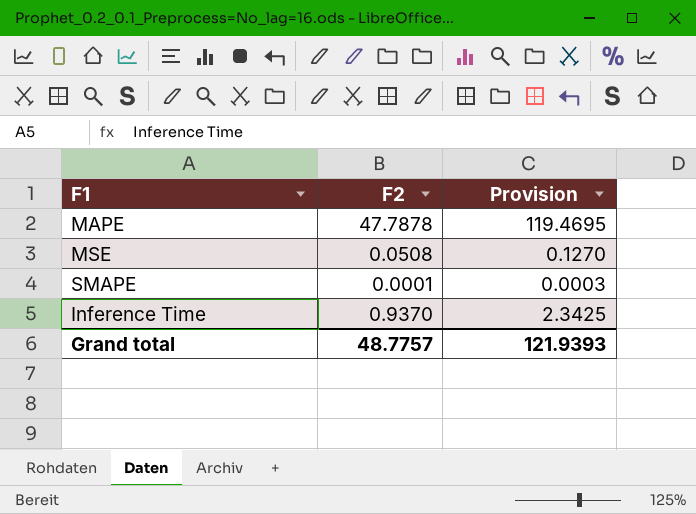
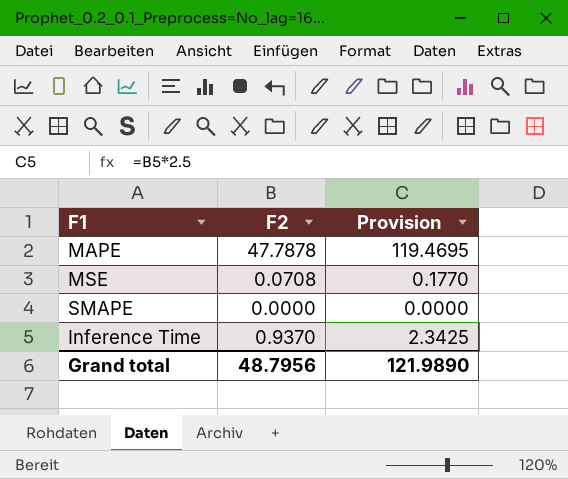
MSE | F2: 0.0508 -> 0.0708
MSE | Provision: 0.1270 -> 0.1770
SMAPE | F2: 0.0001 -> 0.0000
SMAPE | Provision: 0.0003 -> 0.0000
Grand total | F2: 48.7757 -> 48.7956
Grand total | Provision: 121.9393 -> 121.9890

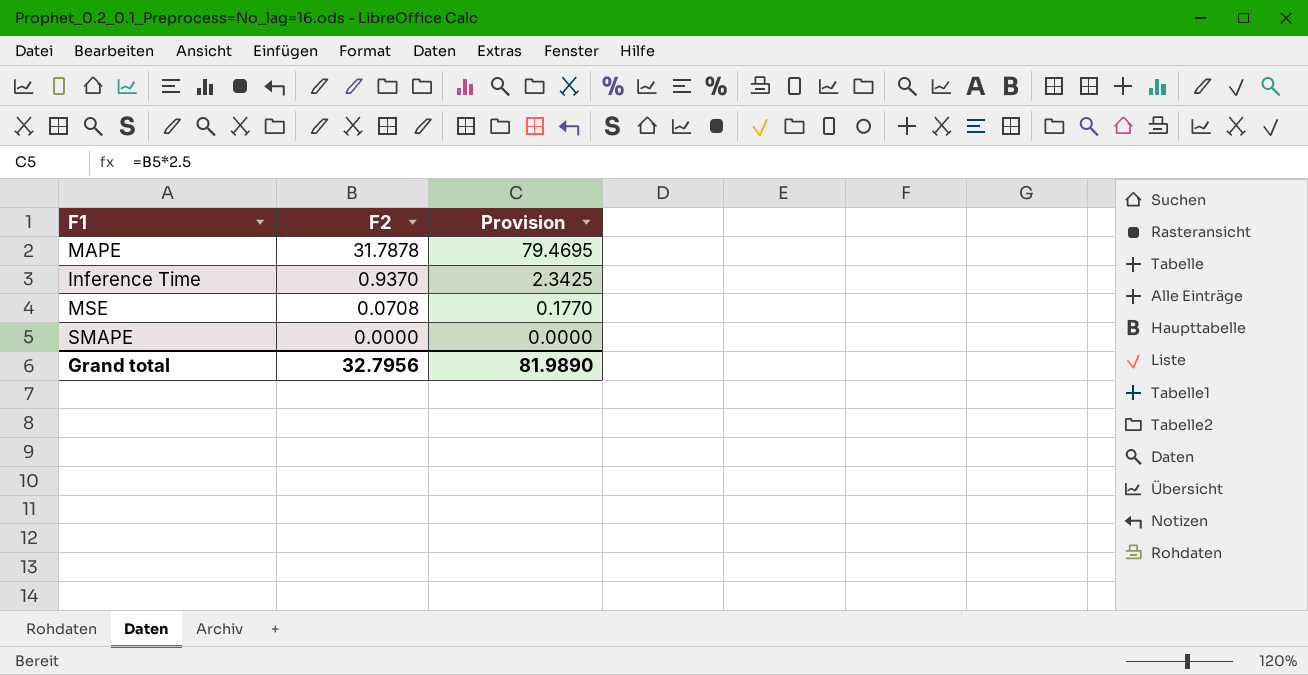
row order: none -> F2 descending
MAPE | F2: 47.7878 -> 31.7878
MAPE | Provision: 119.4695 -> 79.4695
Grand total | F2: 48.7956 -> 32.7956
Grand total | Provision: 121.9890 -> 81.9890

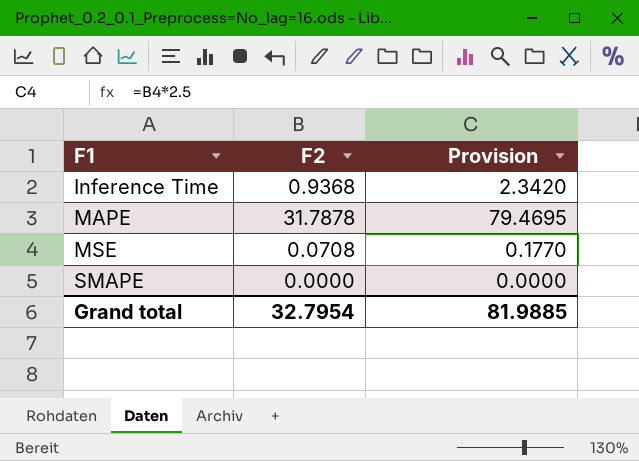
row order: F2 descending -> F1 ascending
Inference Time | F2: 0.9370 -> 0.9368
Inference Time | Provision: 2.3425 -> 2.3420
Grand total | F2: 32.7956 -> 32.7954
Grand total | Provision: 81.9890 -> 81.9885

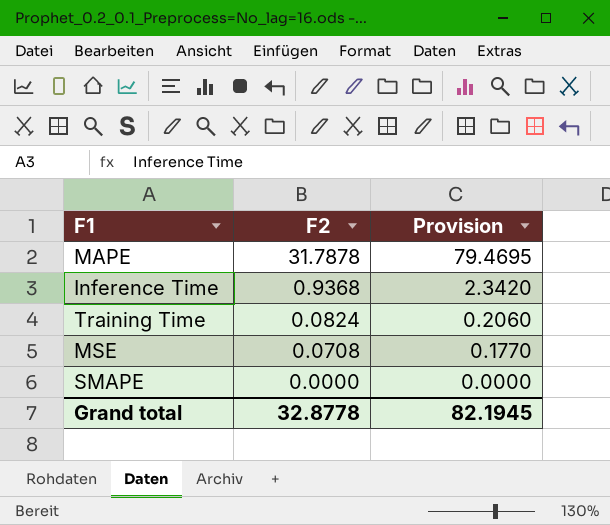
row order: F1 ascending -> F2 descending
row Training Time: none -> 0.0824 | 0.2060
Grand total | F2: 32.7954 -> 32.8778
Grand total | Provision: 81.9885 -> 82.1945

